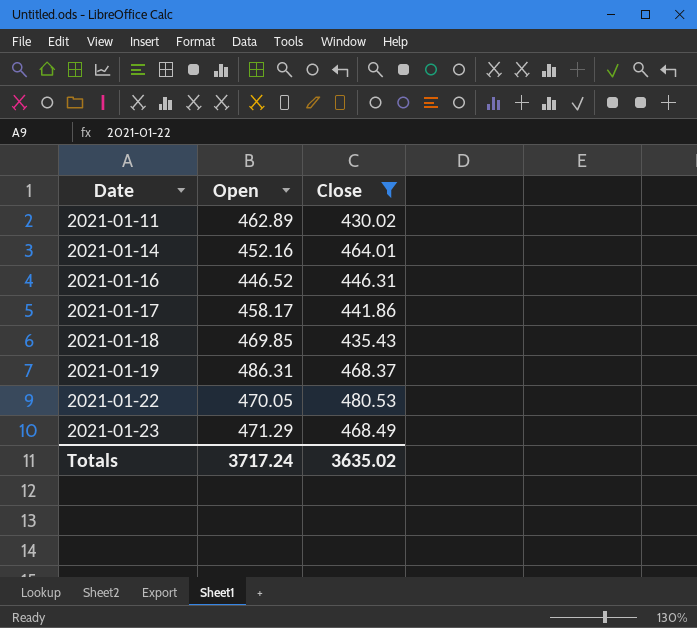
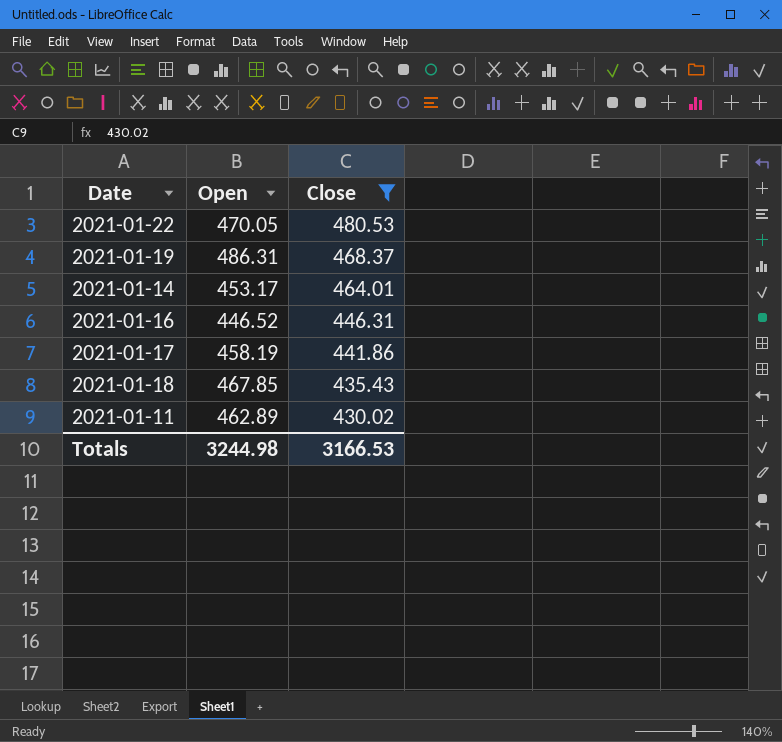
row order: Date ascending -> Close descending
row 2021-01-23: 471.29 | 468.49 -> none
2021-01-14 | Open: 452.16 -> 453.17
2021-01-17 | Open: 458.17 -> 458.19
2021-01-18 | Open: 469.85 -> 467.85
Totals | Open: 3717.24 -> 3244.98
Totals | Close: 3635.02 -> 3166.53

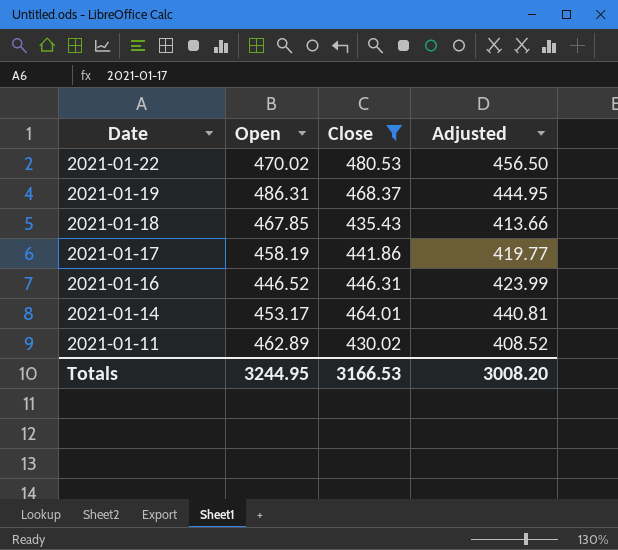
row order: Close descending -> Date descending
column Adjusted | formula: none -> [Close] * 0.95
2021-01-22 | Open: 470.05 -> 470.02
Totals | Open: 3244.98 -> 3244.95

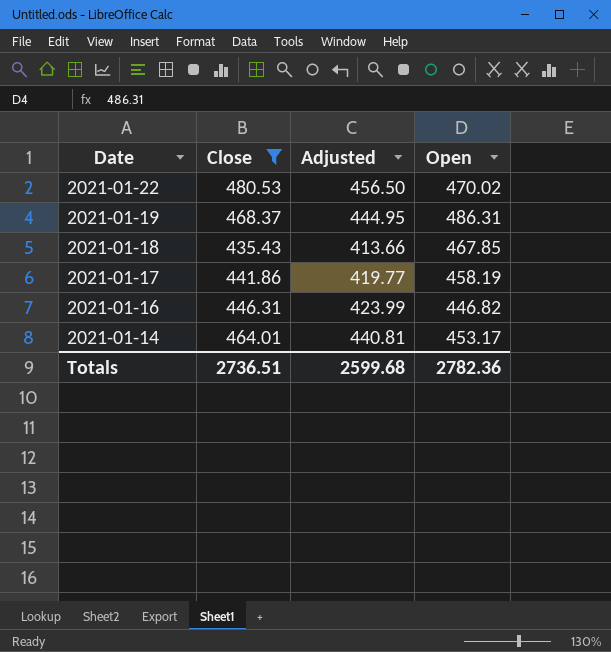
column Open | position: 2 -> 4
row 2021-01-11: 462.89 | 430.02 | 408.52 -> none
2021-01-16 | Open: 446.52 -> 446.82
Totals | Close: 3166.53 -> 2736.51
Totals | Adjusted: 3008.20 -> 2599.68
Totals | Open: 3244.95 -> 2782.36

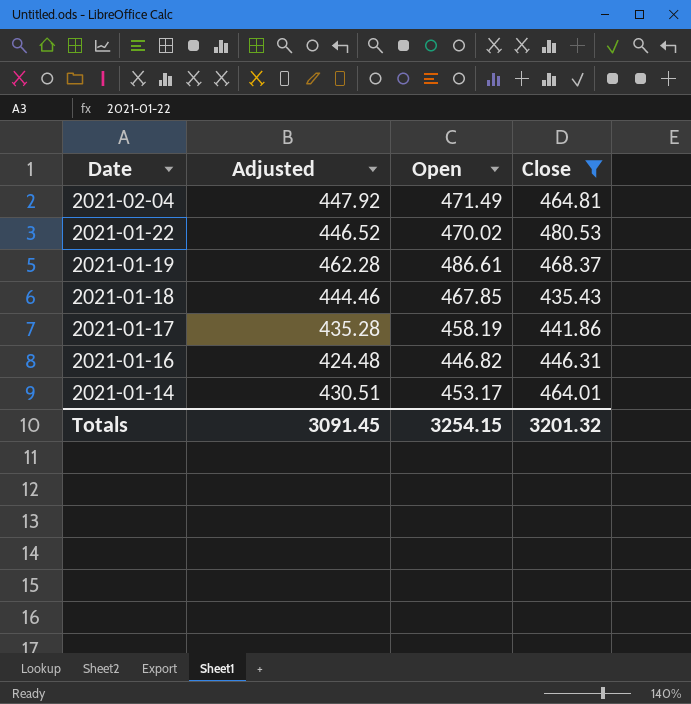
column Adjusted | formula: [Close] * 0.95 -> [Open] * 0.95
column Close | position: 2 -> 4
row 2021-02-04: none -> 447.92 | 471.49 | 464.81
2021-01-19 | Open: 486.31 -> 486.61
Totals | Adjusted: 2599.68 -> 3091.45
Totals | Open: 2782.36 -> 3254.15
Totals | Close: 2736.51 -> 3201.32

